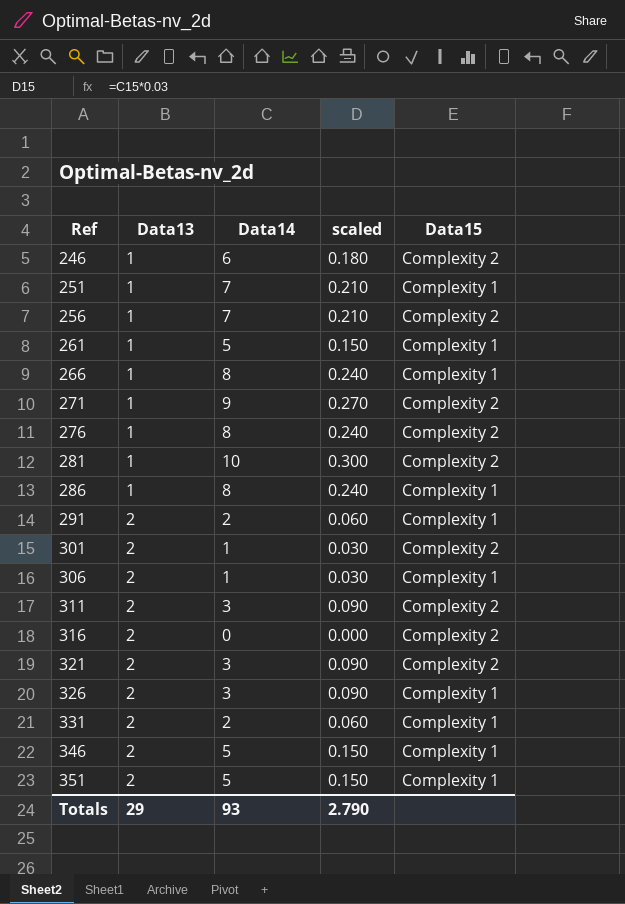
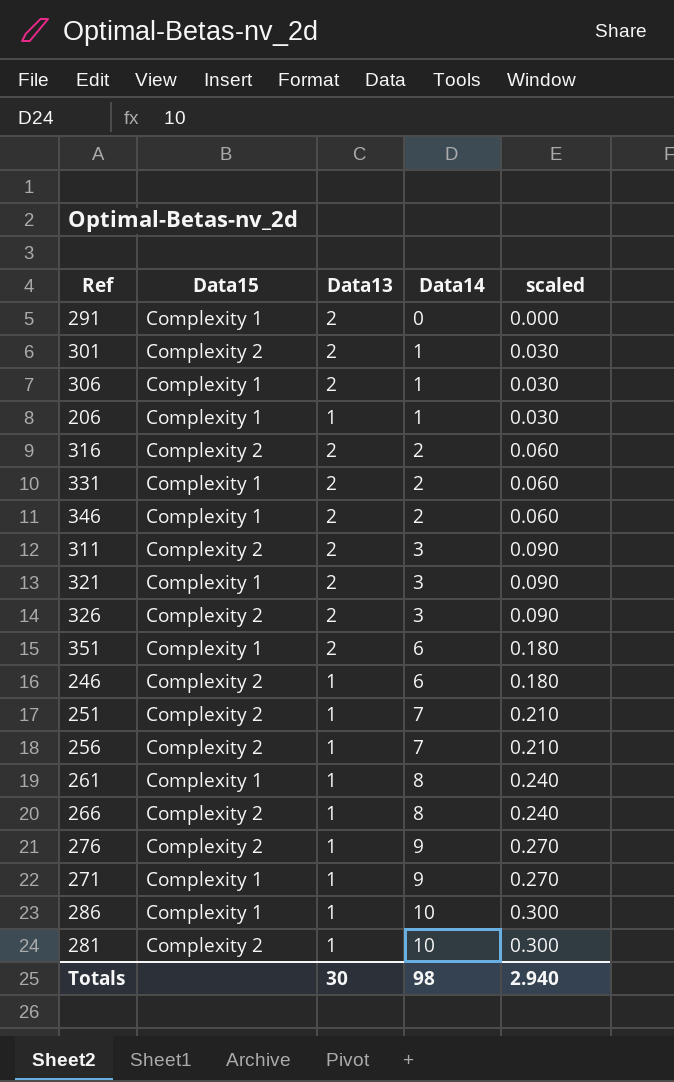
row order: Ref ascending -> Data14 ascending
column Data15 | position: 5 -> 2
291 | Data14: 2 -> 0
291 | scaled: 0.060 -> 0.000
row 206: none -> Complexity 1 | 1 | 1 | 0.030
316 | Data14: 0 -> 2
316 | scaled: 0.000 -> 0.060
346 | Data14: 5 -> 2
346 | scaled: 0.150 -> 0.060
321 | Data15: Complexity 2 -> Complexity 1
326 | Data15: Complexity 1 -> Complexity 2
351 | Data14: 5 -> 6
351 | scaled: 0.150 -> 0.180
251 | Data15: Complexity 1 -> Complexity 2
261 | Data14: 5 -> 8
261 | scaled: 0.150 -> 0.240
266 | Data15: Complexity 1 -> Complexity 2
276 | Data14: 8 -> 9
276 | scaled: 0.240 -> 0.270
271 | Data15: Complexity 2 -> Complexity 1
286 | Data14: 8 -> 10
286 | scaled: 0.240 -> 0.300
Totals | Data13: 29 -> 30
Totals | Data14: 93 -> 98
Totals | scaled: 2.790 -> 2.940

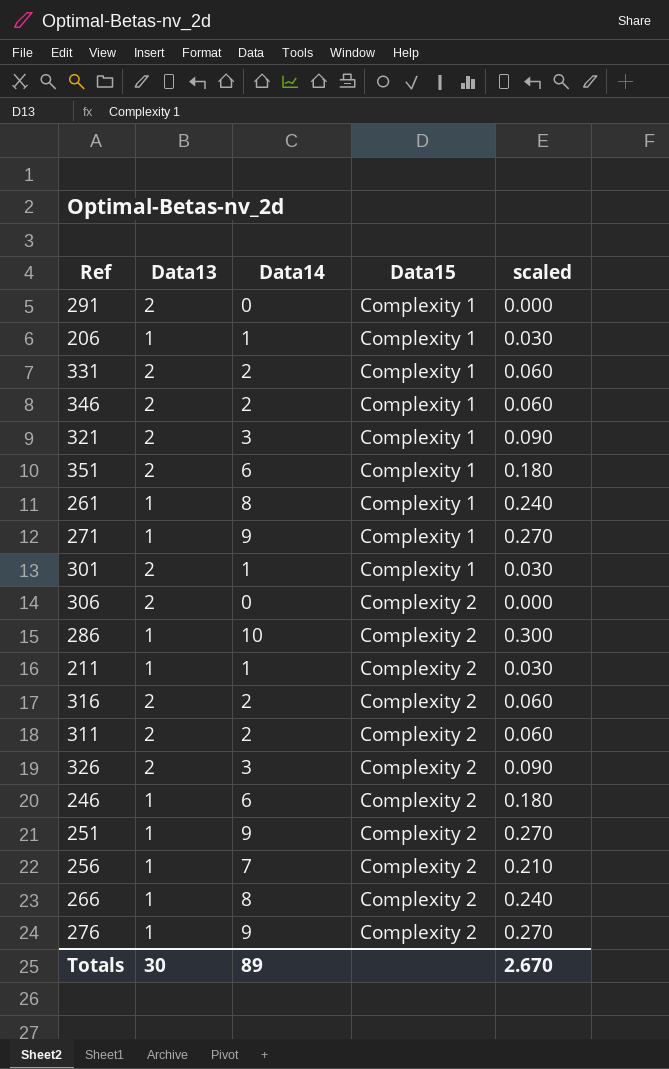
row order: Data14 ascending -> Data15 ascending
column Data15 | position: 2 -> 4
row 281: Complexity 2 | 1 | 10 | 0.300 -> none
301 | Data15: Complexity 2 -> Complexity 1
306 | Data14: 1 -> 0
306 | Data15: Complexity 1 -> Complexity 2
306 | scaled: 0.030 -> 0.000
286 | Data15: Complexity 1 -> Complexity 2
row 211: none -> 1 | 1 | Complexity 2 | 0.030
311 | Data14: 3 -> 2
311 | scaled: 0.090 -> 0.060
251 | Data14: 7 -> 9
251 | scaled: 0.210 -> 0.270
Totals | Data14: 98 -> 89
Totals | scaled: 2.940 -> 2.670

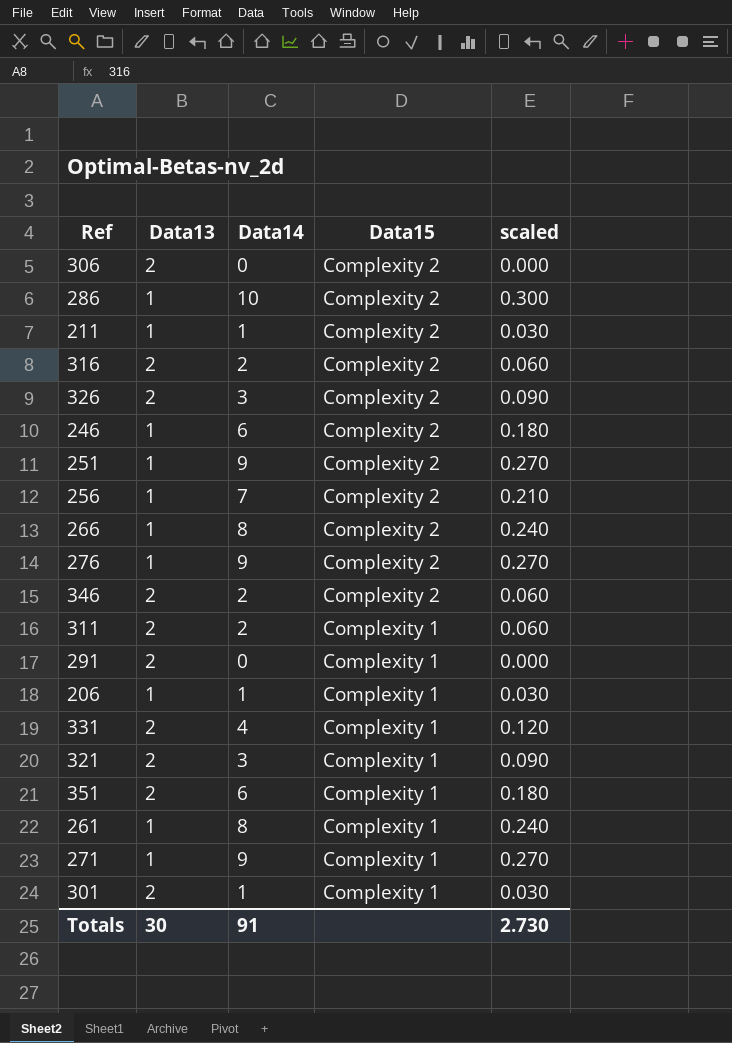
row order: Data15 ascending -> Data15 descending
346 | Data15: Complexity 1 -> Complexity 2
311 | Data15: Complexity 2 -> Complexity 1
331 | Data14: 2 -> 4
331 | scaled: 0.060 -> 0.120
Totals | Data14: 89 -> 91
Totals | scaled: 2.670 -> 2.730

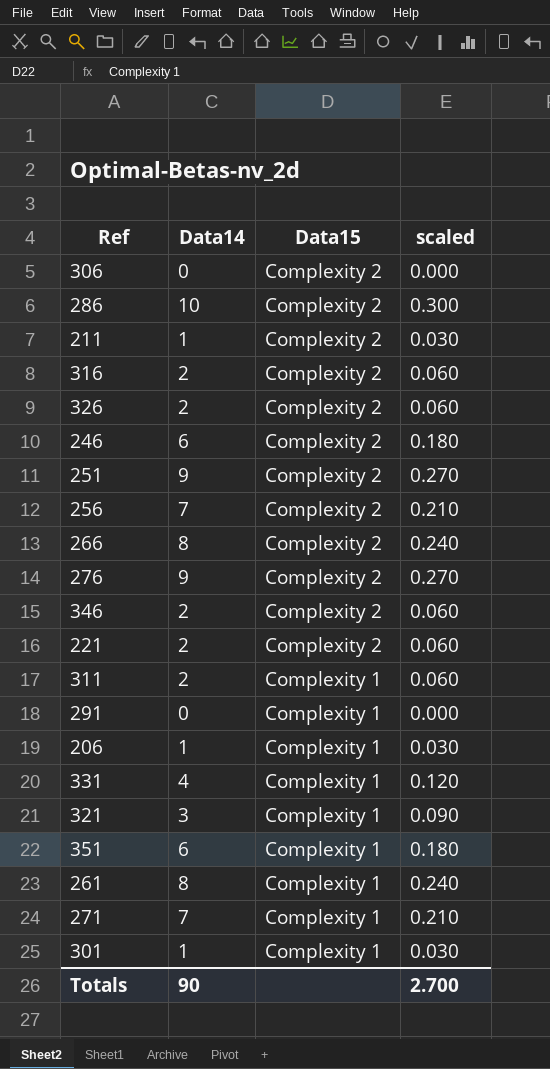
column Data13 | position: 2 -> none
326 | Data14: 3 -> 2
326 | scaled: 0.090 -> 0.060
row 221: none -> 2 | Complexity 2 | 0.060
271 | Data14: 9 -> 7
271 | scaled: 0.270 -> 0.210
Totals | Data14: 91 -> 90
Totals | scaled: 2.730 -> 2.700

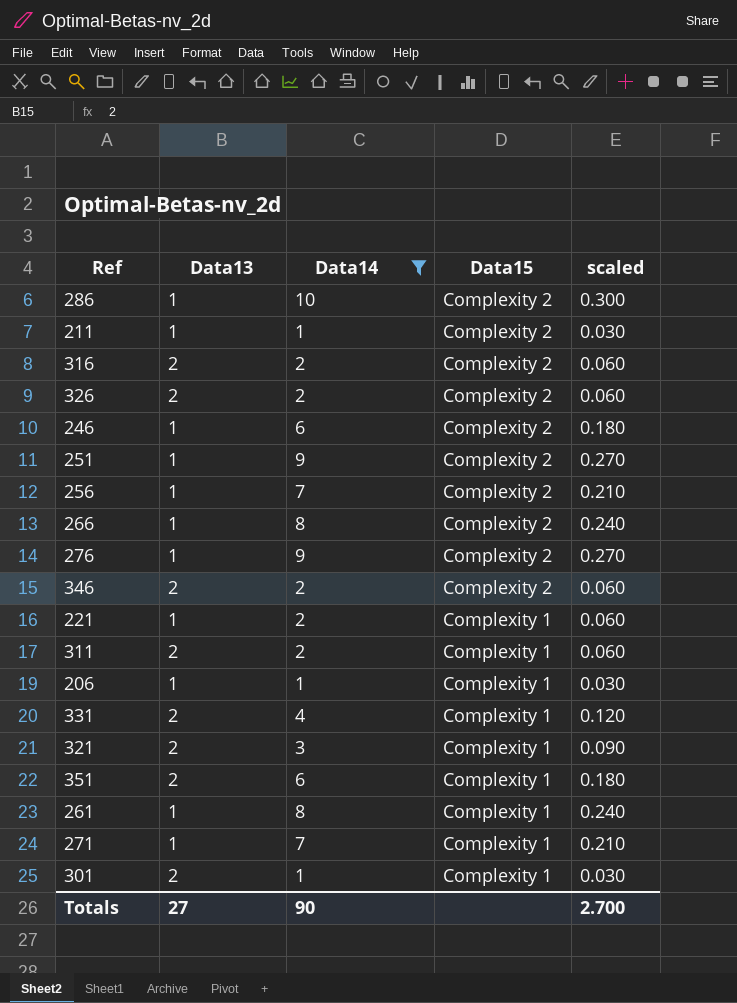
filter: none -> Data14 != 0
column Data13 | position: none -> 2
221 | Data15: Complexity 2 -> Complexity 1

